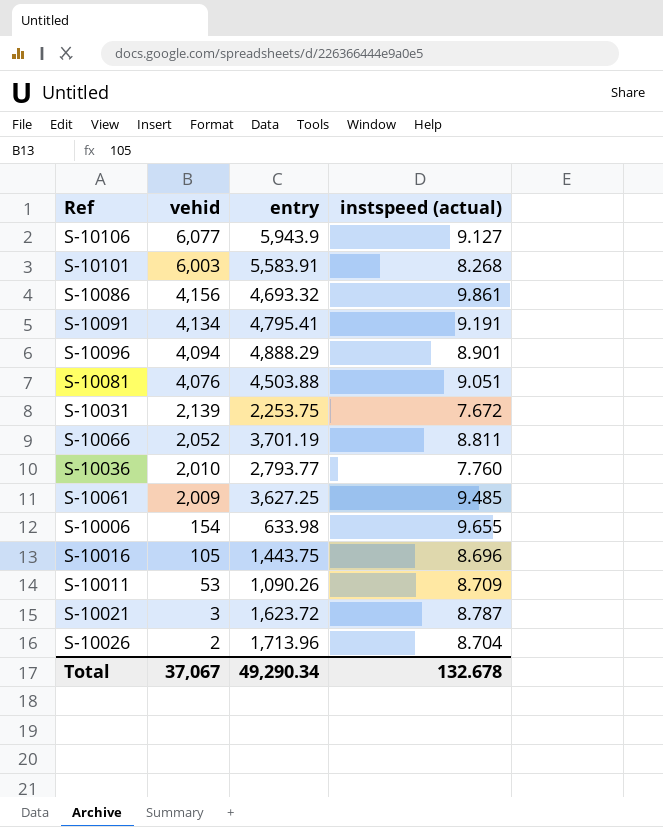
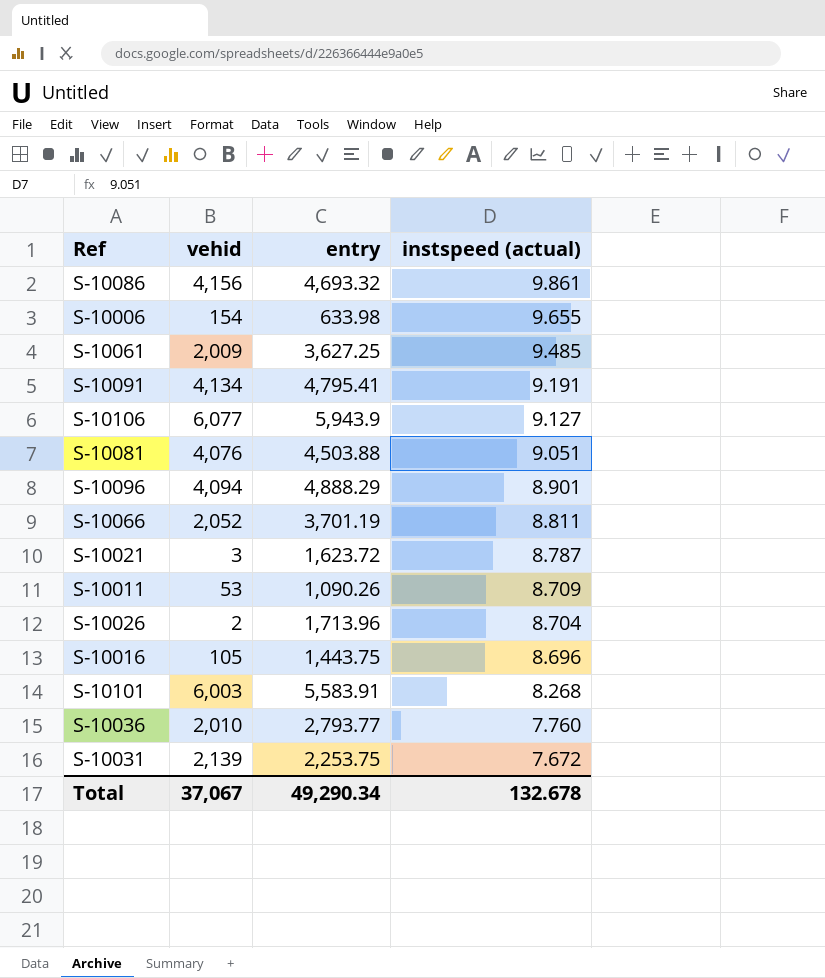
row order: vehid descending -> instspeed (actual) descending

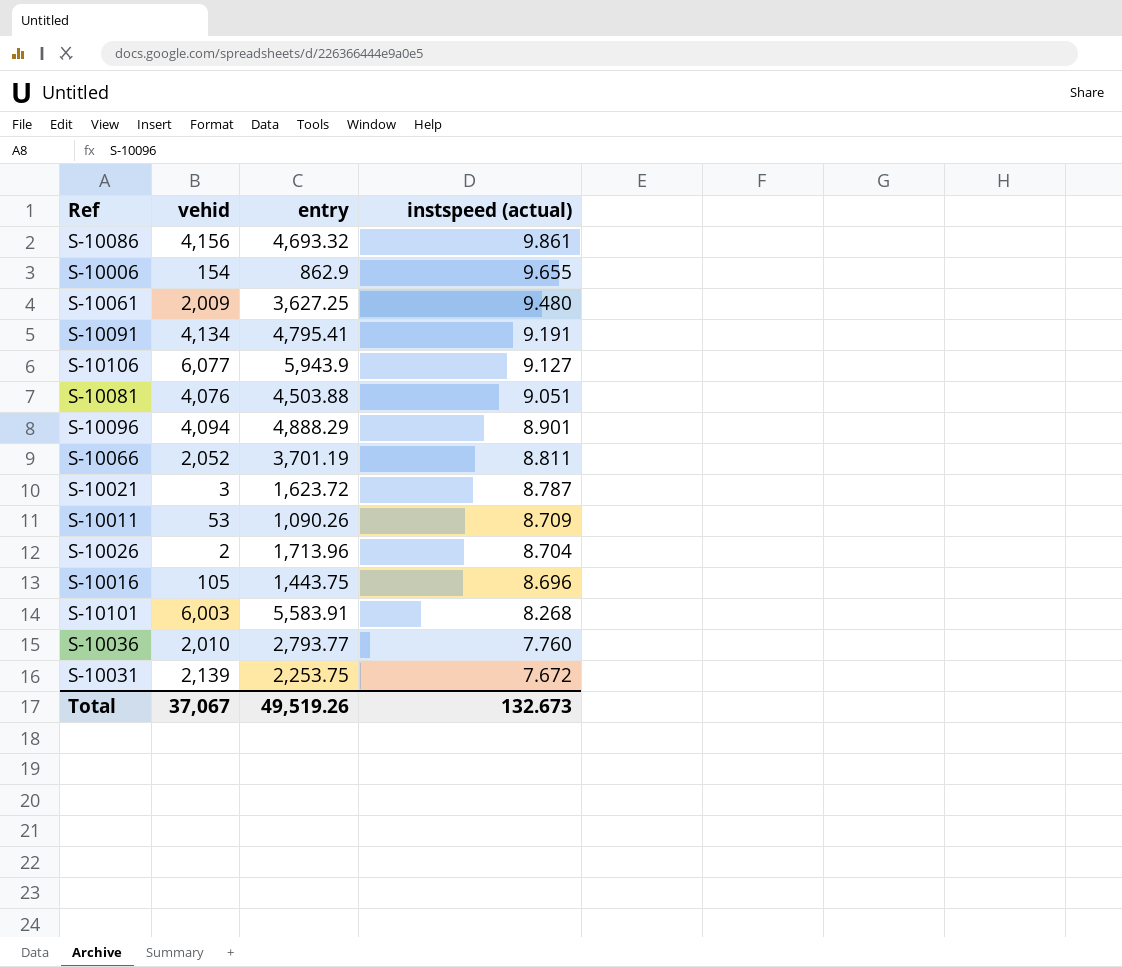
S-10006 | entry: 633.98 -> 862.9
S-10061 | instspeed (actual): 9.485 -> 9.480
Total | entry: 49,290.34 -> 49,519.26
Total | instspeed (actual): 132.678 -> 132.673

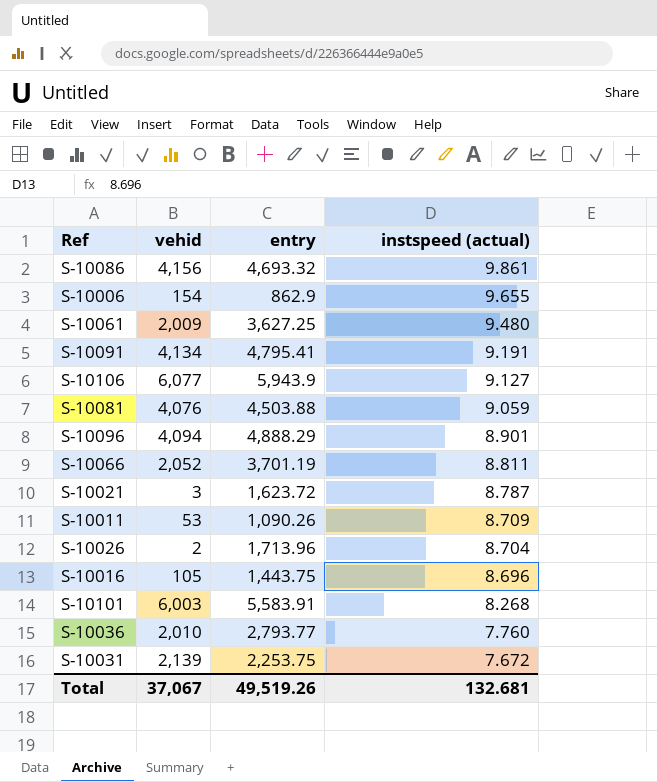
S-10081 | instspeed (actual): 9.051 -> 9.059
Total | instspeed (actual): 132.673 -> 132.681

